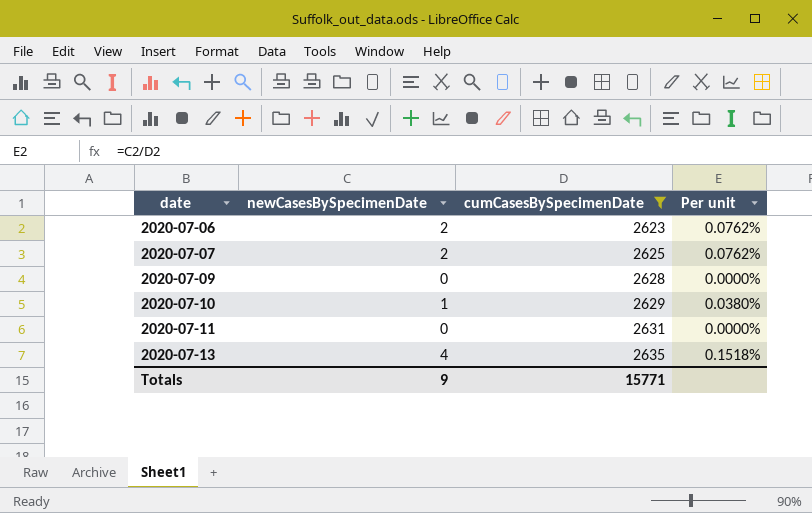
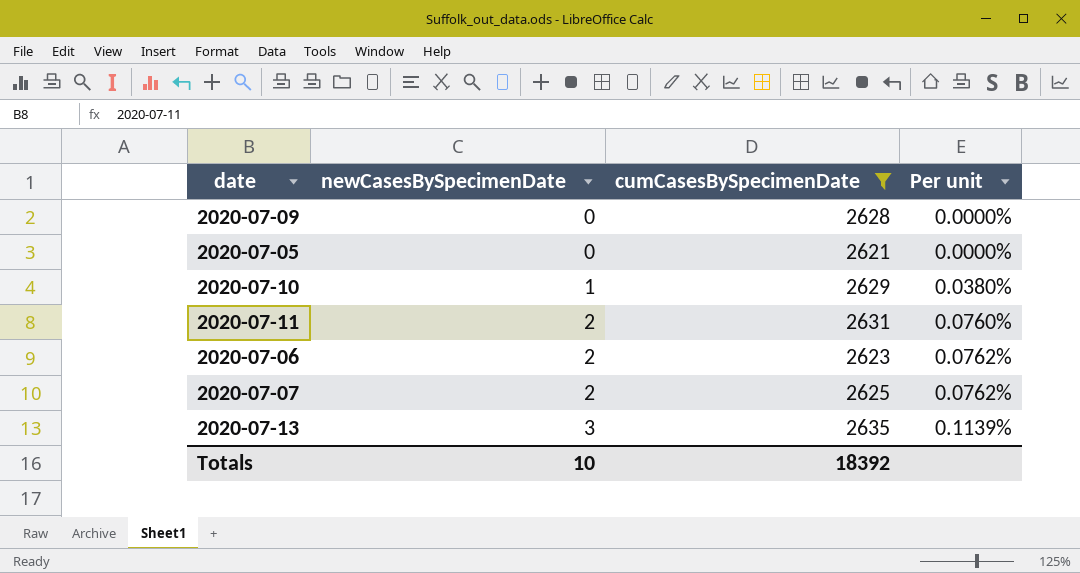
row order: date ascending -> newCasesBySpecimenDate ascending
row 2020-07-05: none -> 0 | 2621 | 0.0000%
2020-07-11 | newCasesBySpecimenDate: 0 -> 2
2020-07-11 | Per unit: 0.0000% -> 0.0760%
2020-07-13 | newCasesBySpecimenDate: 4 -> 3
2020-07-13 | Per unit: 0.1518% -> 0.1139%
Totals | newCasesBySpecimenDate: 9 -> 10
Totals | cumCasesBySpecimenDate: 15771 -> 18392

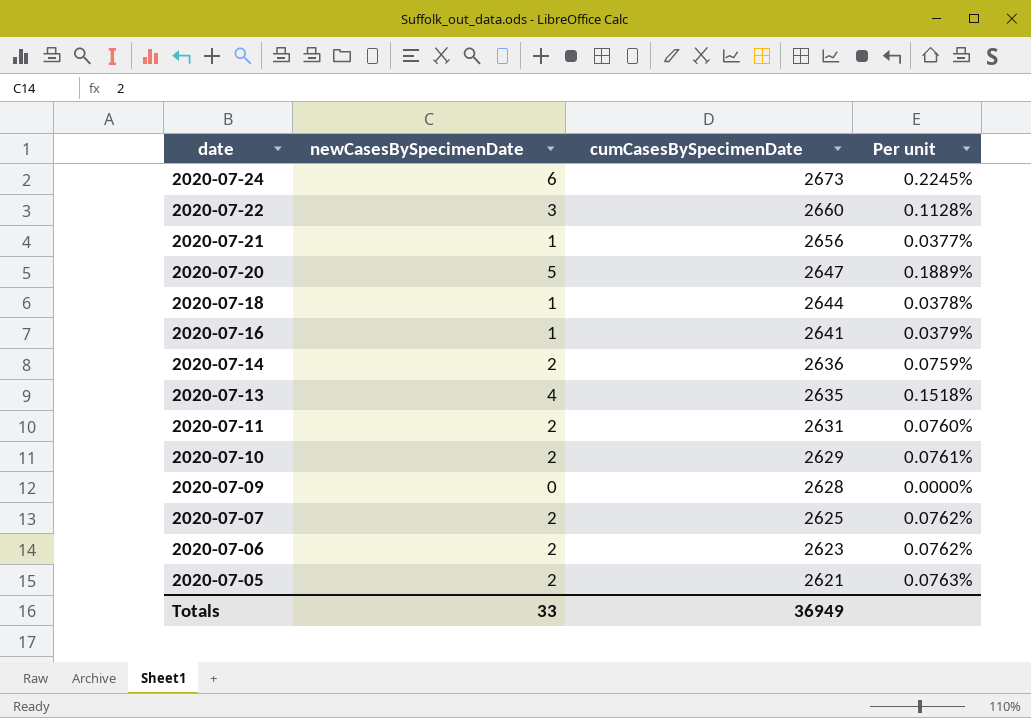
filter: cumCasesBySpecimenDate <= 2635 -> none
row order: newCasesBySpecimenDate ascending -> date descending
2020-07-13 | newCasesBySpecimenDate: 3 -> 4
2020-07-13 | Per unit: 0.1139% -> 0.1518%
2020-07-10 | newCasesBySpecimenDate: 1 -> 2
2020-07-10 | Per unit: 0.0380% -> 0.0761%
2020-07-05 | newCasesBySpecimenDate: 0 -> 2
2020-07-05 | Per unit: 0.0000% -> 0.0763%
Totals | newCasesBySpecimenDate: 10 -> 33
Totals | cumCasesBySpecimenDate: 18392 -> 36949

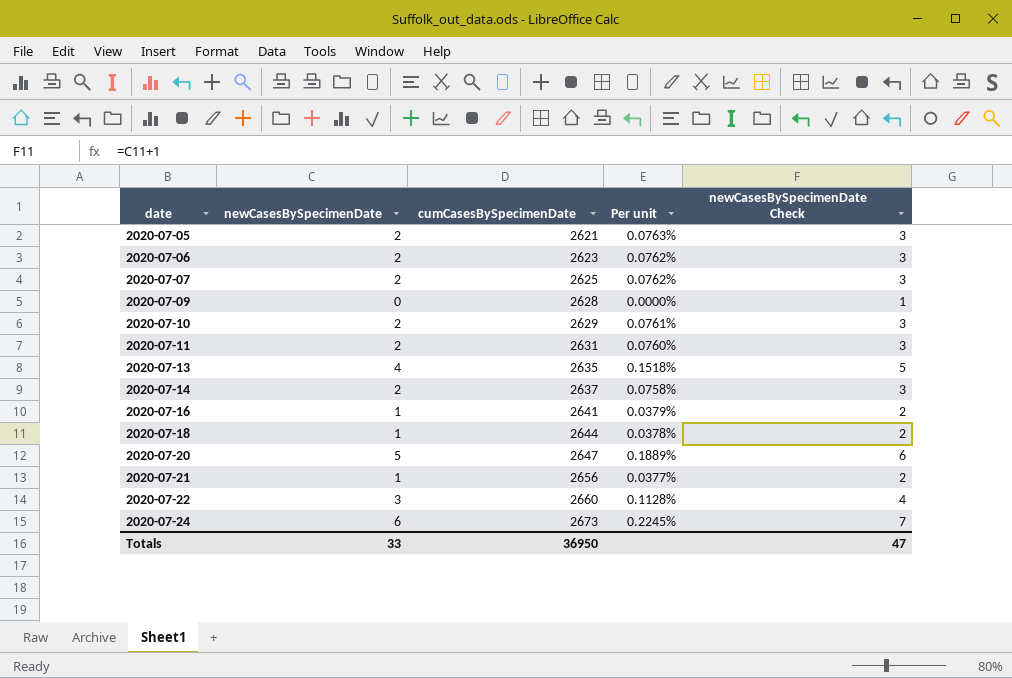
row order: date descending -> date ascending
column newCasesBySpecimenDate Check | formula: none -> [newCasesBySpecimenDate] + 1
2020-07-14 | cumCasesBySpecimenDate: 2636 -> 2637
2020-07-14 | Per unit: 0.0759% -> 0.0758%
Totals | cumCasesBySpecimenDate: 36949 -> 36950

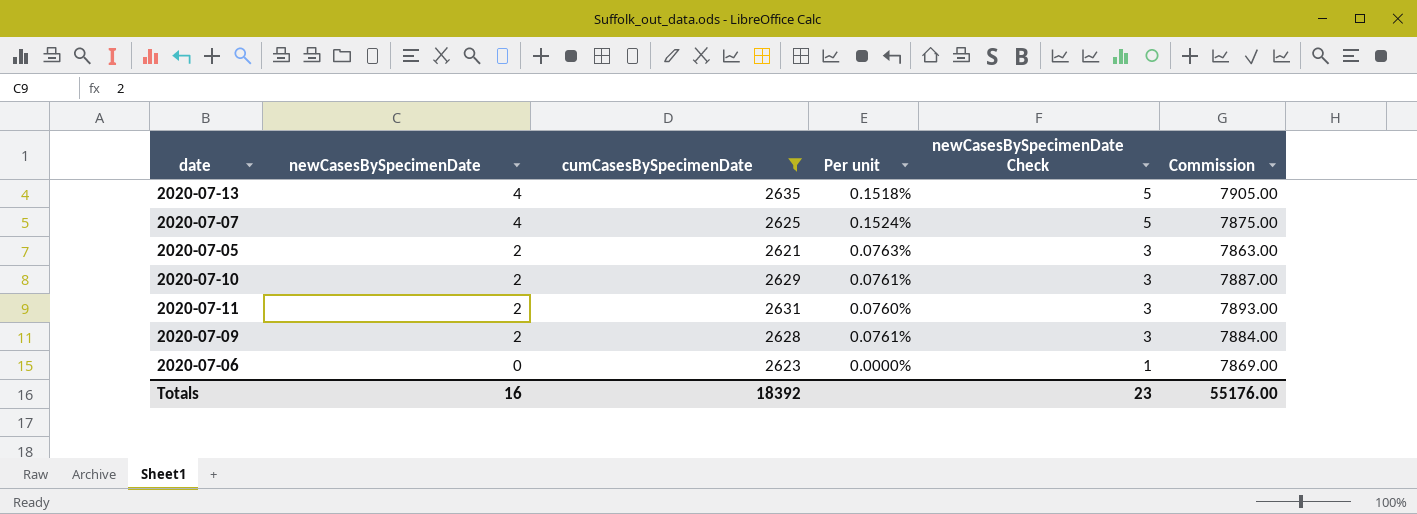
filter: none -> cumCasesBySpecimenDate <= 2635
row order: date ascending -> newCasesBySpecimenDate descending
column Commission | formula: none -> [cumCasesBySpecimenDate] * 3
2020-07-07 | newCasesBySpecimenDate: 2 -> 4
2020-07-07 | Per unit: 0.0762% -> 0.1524%
2020-07-07 | newCasesBySpecimenDate Check: 3 -> 5
2020-07-09 | newCasesBySpecimenDate: 0 -> 2
2020-07-09 | Per unit: 0.0000% -> 0.0761%
2020-07-09 | newCasesBySpecimenDate Check: 1 -> 3
2020-07-06 | newCasesBySpecimenDate: 2 -> 0
2020-07-06 | Per unit: 0.0762% -> 0.0000%
2020-07-06 | newCasesBySpecimenDate Check: 3 -> 1
Totals | newCasesBySpecimenDate: 33 -> 16
Totals | cumCasesBySpecimenDate: 36950 -> 18392
Totals | newCasesBySpecimenDate Check: 47 -> 23

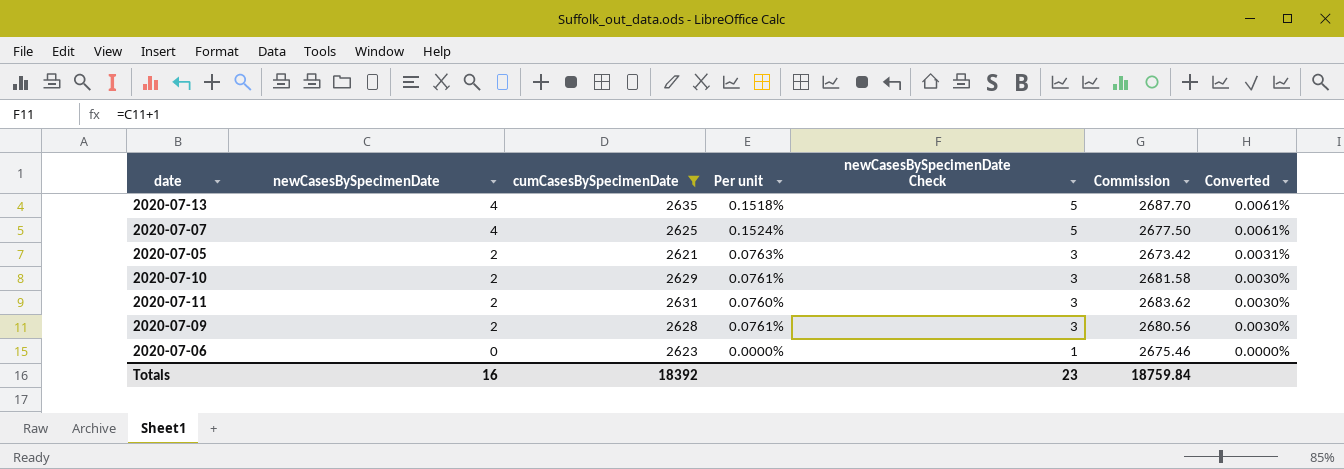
column Commission | formula: [cumCasesBySpecimenDate] * 3 -> [cumCasesBySpecimenDate] * 1.02
column Converted | formula: none -> [Per unit] * 0.04
Totals | Commission: 55176.00 -> 18759.84

